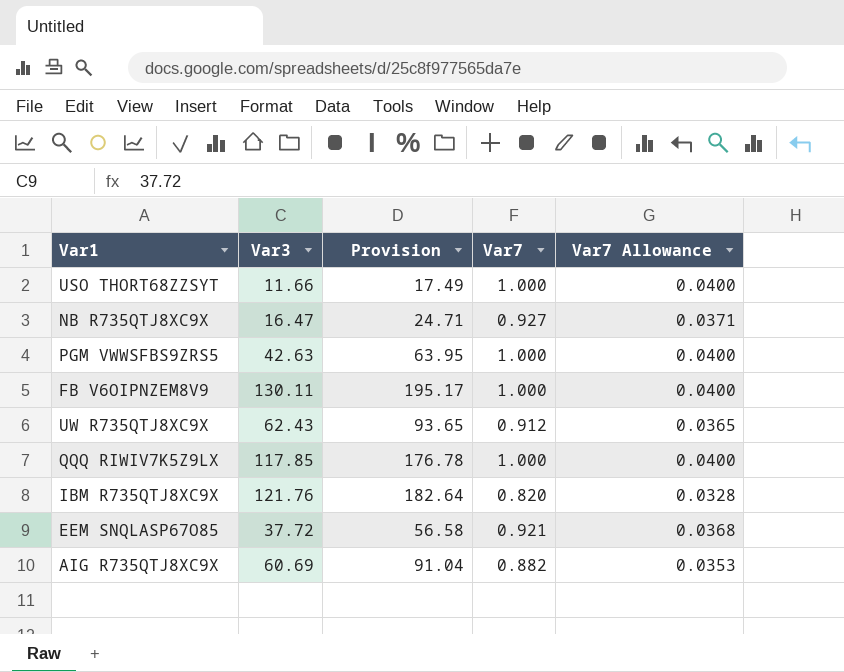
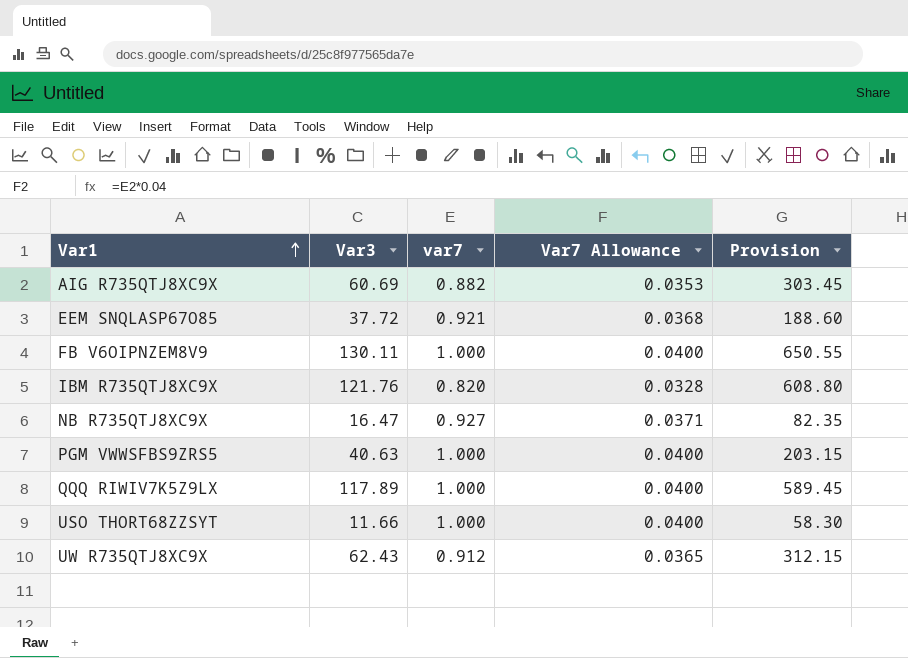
row order: none -> Var1 ascending
column name: Var7 -> var7
column Provision | formula: [Var3] * 1.5 -> [Var3] * 5
column Provision | position: 3 -> 5
PGM VWWSFBS9ZRS5 | Var3: 42.63 -> 40.63
QQQ RIWIV7K5Z9LX | Var3: 117.85 -> 117.89

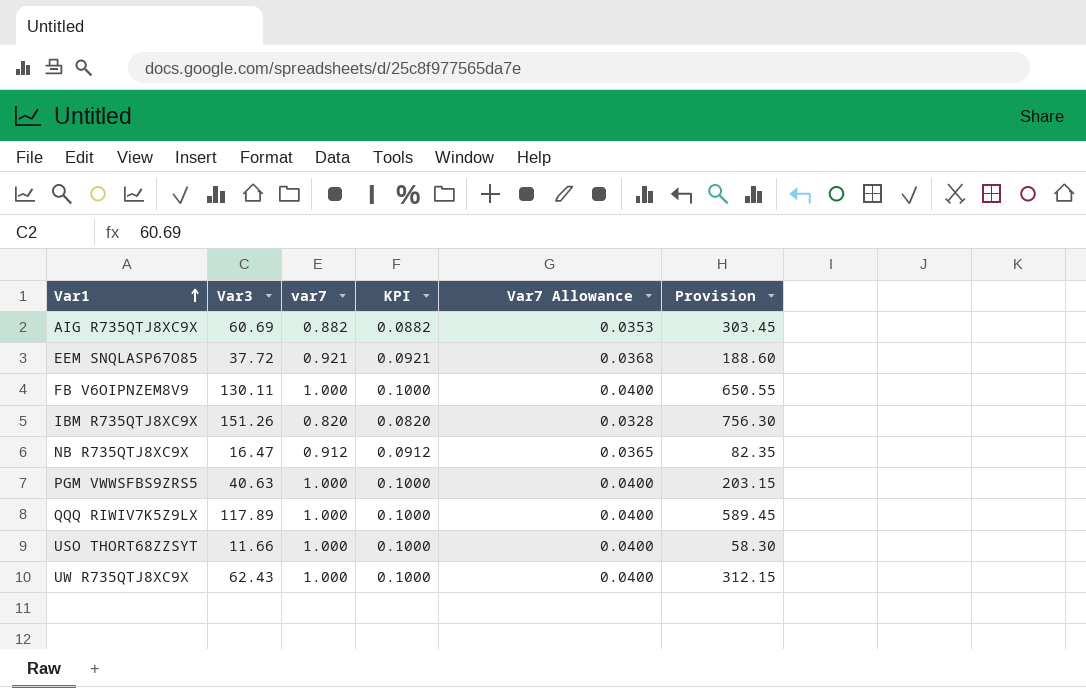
column KPI | formula: none -> [var7] * 0.1
IBM R735QTJ8XC9X | Var3: 121.76 -> 151.26
IBM R735QTJ8XC9X | Provision: 608.80 -> 756.30
NB R735QTJ8XC9X | var7: 0.927 -> 0.912
NB R735QTJ8XC9X | Var7 Allowance: 0.0371 -> 0.0365
UW R735QTJ8XC9X | var7: 0.912 -> 1.000
UW R735QTJ8XC9X | Var7 Allowance: 0.0365 -> 0.0400

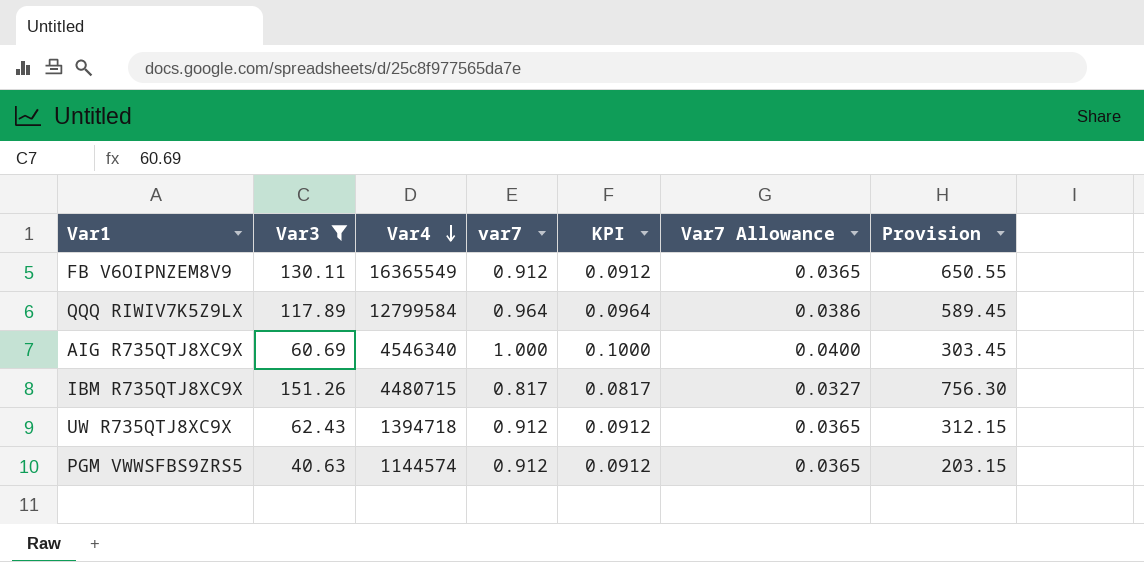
filter: none -> Var3 >= 40.63
row order: Var1 ascending -> Var4 descending
column Var4 | position: none -> 3
FB V6OIPNZEM8V9 | var7: 1.000 -> 0.912
FB V6OIPNZEM8V9 | KPI: 0.1000 -> 0.0912
FB V6OIPNZEM8V9 | Var7 Allowance: 0.0400 -> 0.0365
QQQ RIWIV7K5Z9LX | var7: 1.000 -> 0.964
QQQ RIWIV7K5Z9LX | KPI: 0.1000 -> 0.0964
QQQ RIWIV7K5Z9LX | Var7 Allowance: 0.0400 -> 0.0386
AIG R735QTJ8XC9X | var7: 0.882 -> 1.000
AIG R735QTJ8XC9X | KPI: 0.0882 -> 0.1000
AIG R735QTJ8XC9X | Var7 Allowance: 0.0353 -> 0.0400
IBM R735QTJ8XC9X | var7: 0.820 -> 0.817
IBM R735QTJ8XC9X | KPI: 0.0820 -> 0.0817
IBM R735QTJ8XC9X | Var7 Allowance: 0.0328 -> 0.0327
UW R735QTJ8XC9X | var7: 1.000 -> 0.912
UW R735QTJ8XC9X | KPI: 0.1000 -> 0.0912
UW R735QTJ8XC9X | Var7 Allowance: 0.0400 -> 0.0365
PGM VWWSFBS9ZRS5 | var7: 1.000 -> 0.912
PGM VWWSFBS9ZRS5 | KPI: 0.1000 -> 0.0912
PGM VWWSFBS9ZRS5 | Var7 Allowance: 0.0400 -> 0.0365

